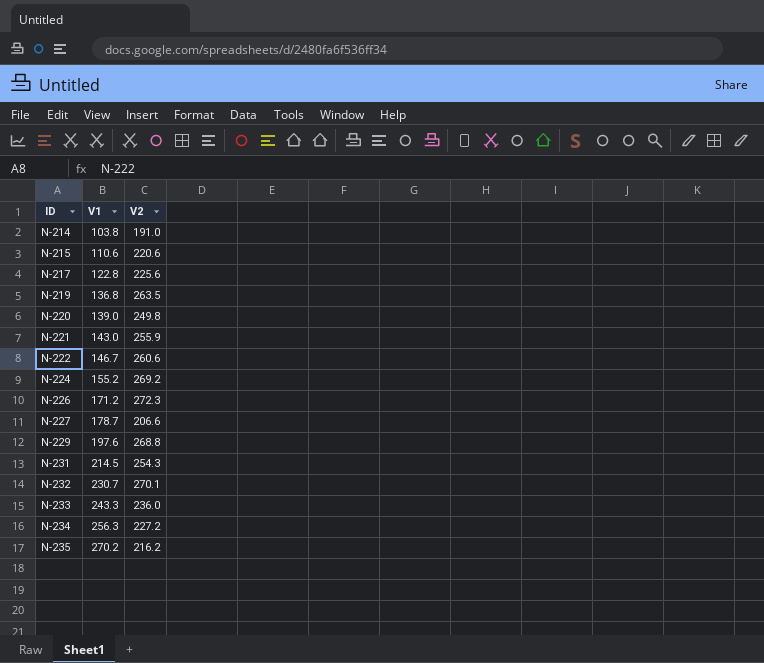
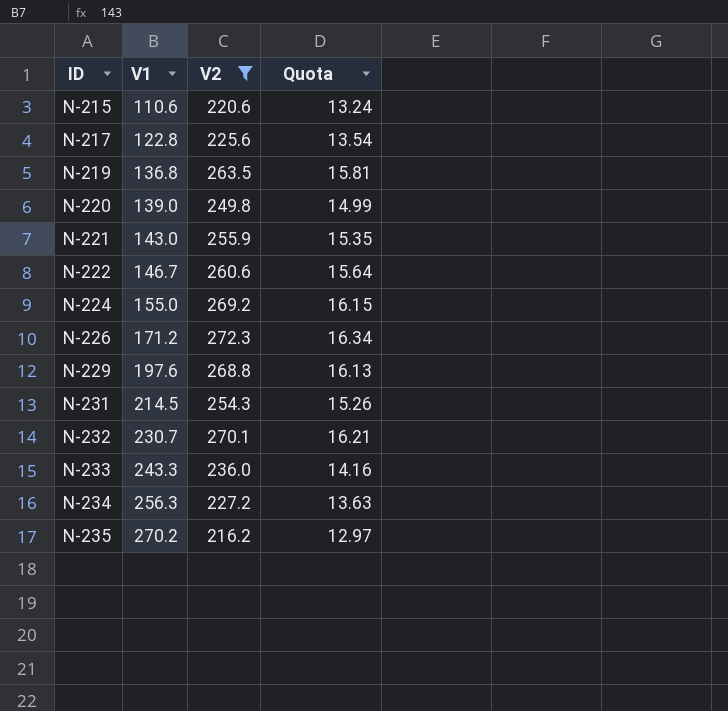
filter: none -> V2 >= 216.2
column Quota | formula: none -> [V2] * 0.06
N-224 | V1: 155.2 -> 155.0

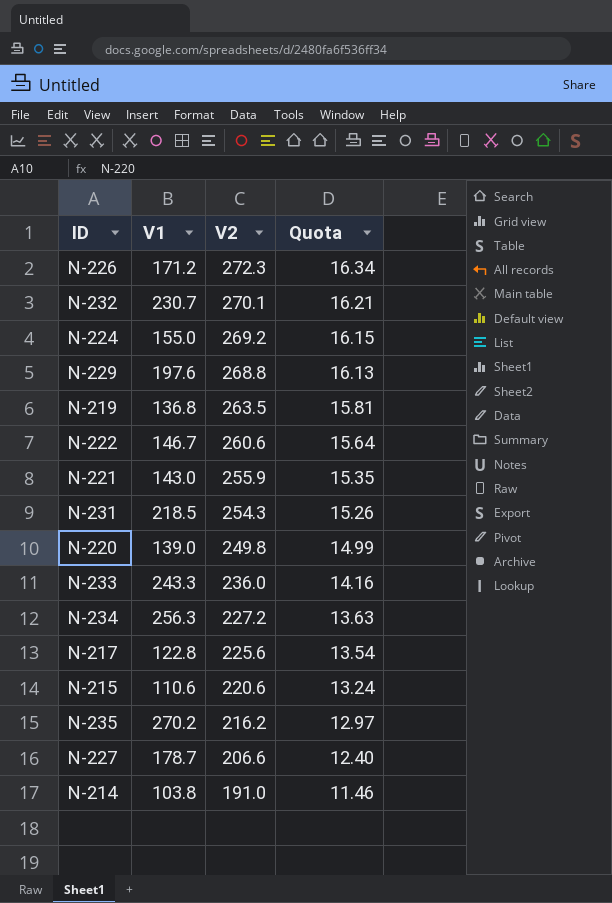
filter: V2 >= 216.2 -> none
row order: ID ascending -> V2 descending
N-231 | V1: 214.5 -> 218.5

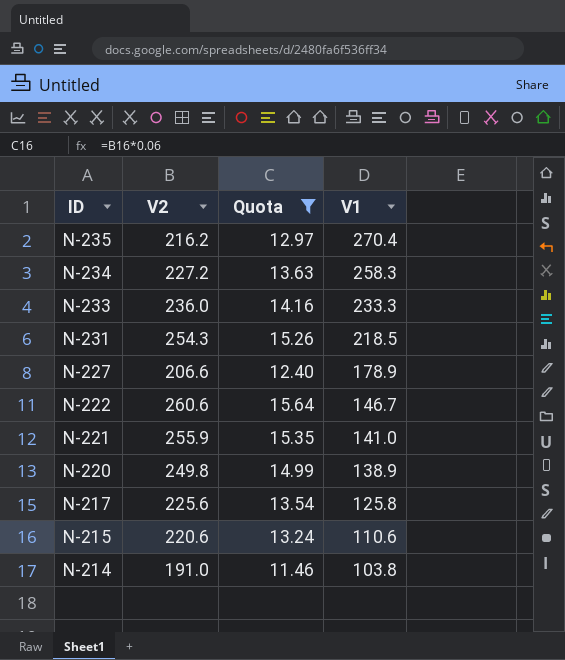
filter: none -> Quota <= 15.64
row order: V2 descending -> ID descending
column V1 | position: 2 -> 4
N-235 | V1: 270.2 -> 270.4
N-234 | V1: 256.3 -> 258.3
N-233 | V1: 243.3 -> 233.3
N-227 | V1: 178.7 -> 178.9
N-221 | V1: 143.0 -> 141.0
N-220 | V1: 139.0 -> 138.9
N-217 | V1: 122.8 -> 125.8

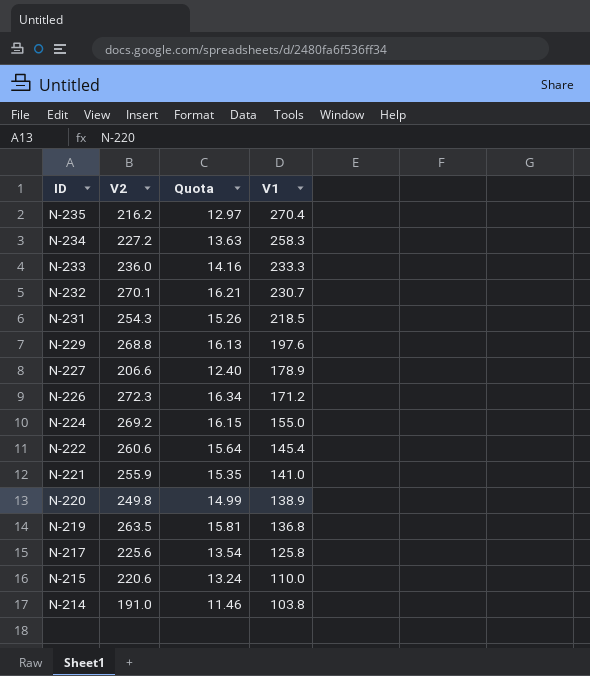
filter: Quota <= 15.64 -> none
N-222 | V1: 146.7 -> 145.4
N-215 | V1: 110.6 -> 110.0

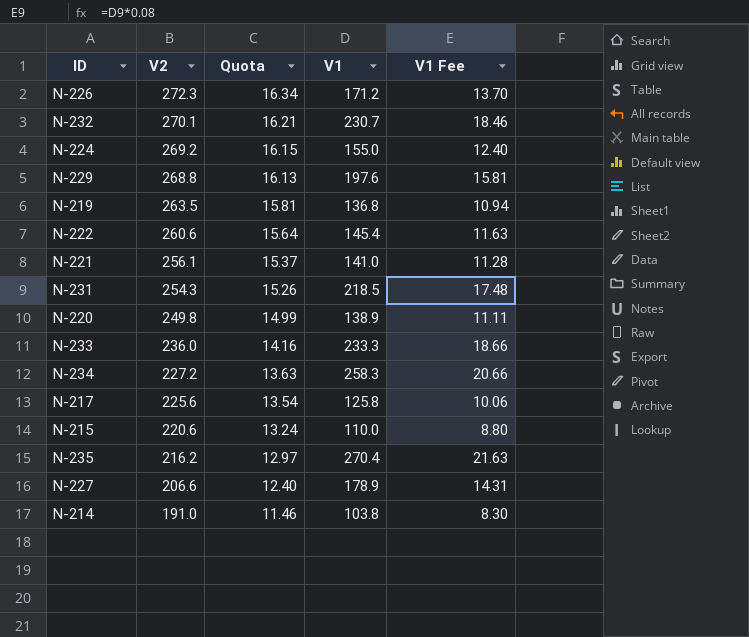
row order: ID descending -> V2 descending
column V1 Fee | formula: none -> [V1] * 0.08
N-221 | V2: 255.9 -> 256.1
N-221 | Quota: 15.35 -> 15.37

